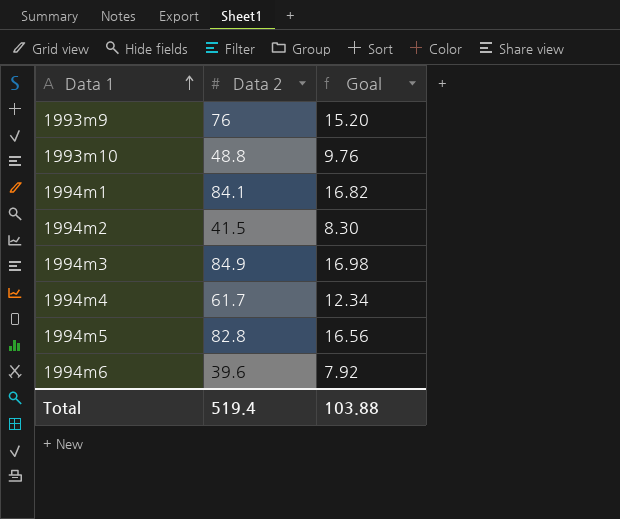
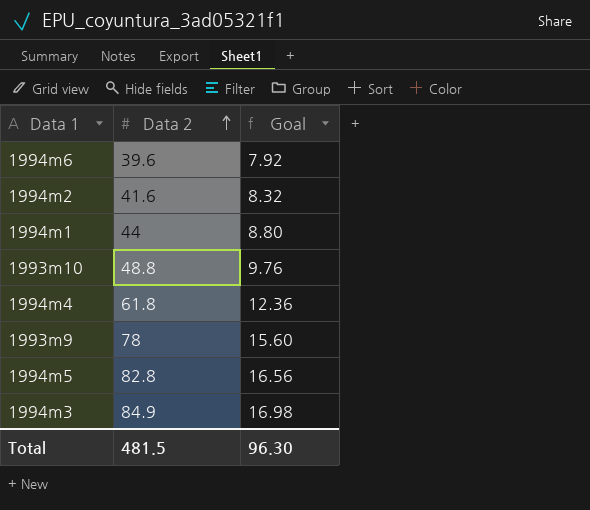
row order: Data 1 ascending -> Data 2 ascending
1994m2 | Data 2: 41.5 -> 41.6
1994m2 | Goal: 8.30 -> 8.32
1994m1 | Data 2: 84.1 -> 44
1994m1 | Goal: 16.82 -> 8.80
1994m4 | Data 2: 61.7 -> 61.8
1994m4 | Goal: 12.34 -> 12.36
1993m9 | Data 2: 76 -> 78
1993m9 | Goal: 15.20 -> 15.60
Total | Data 2: 519.4 -> 481.5
Total | Goal: 103.88 -> 96.30

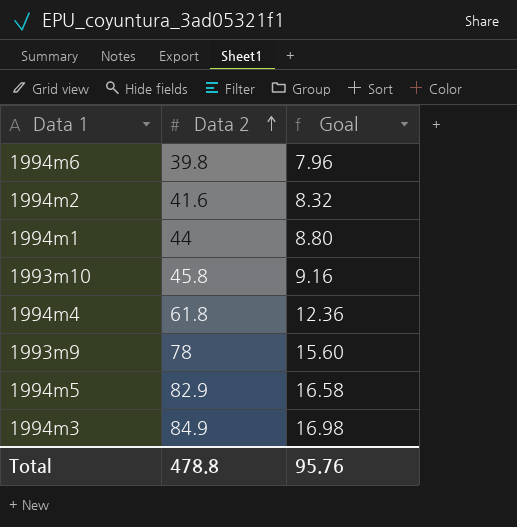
1994m6 | Data 2: 39.6 -> 39.8
1994m6 | Goal: 7.92 -> 7.96
1993m10 | Data 2: 48.8 -> 45.8
1993m10 | Goal: 9.76 -> 9.16
1994m5 | Data 2: 82.8 -> 82.9
1994m5 | Goal: 16.56 -> 16.58
Total | Data 2: 481.5 -> 478.8
Total | Goal: 96.30 -> 95.76

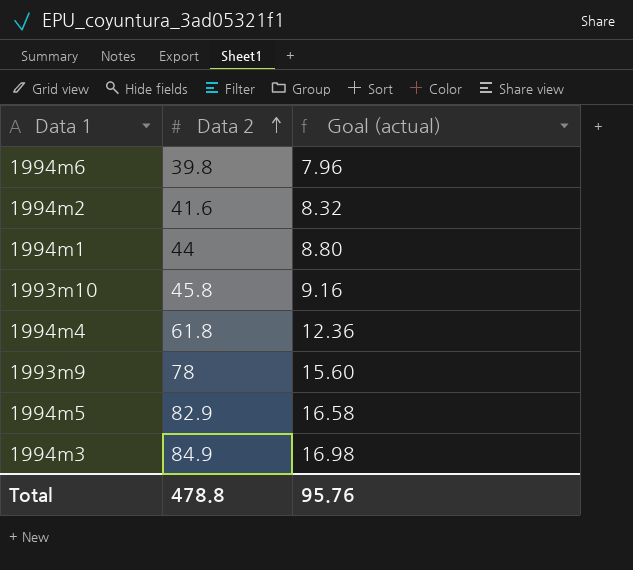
column name: Goal -> Goal (actual)

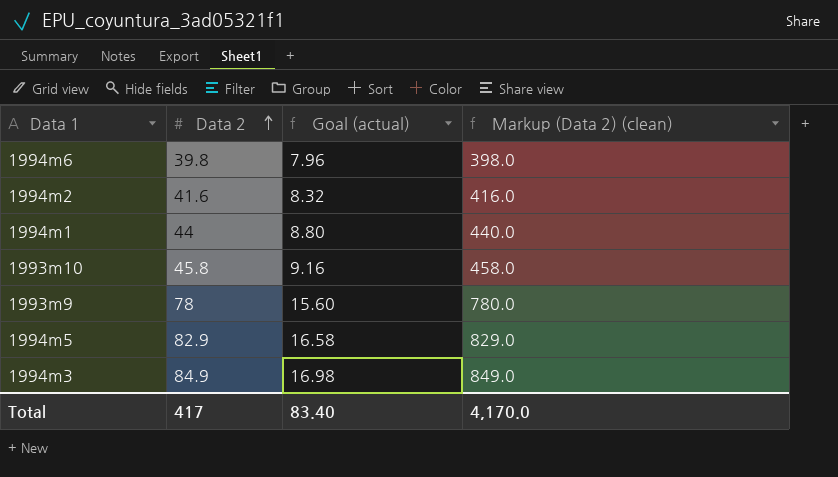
column Markup (Data 2) (clean) | formula: none -> [Data 2] * 10
row 1994m4: 61.8 | 12.36 -> none
Total | Data 2: 478.8 -> 417
Total | Goal (actual): 95.76 -> 83.40

